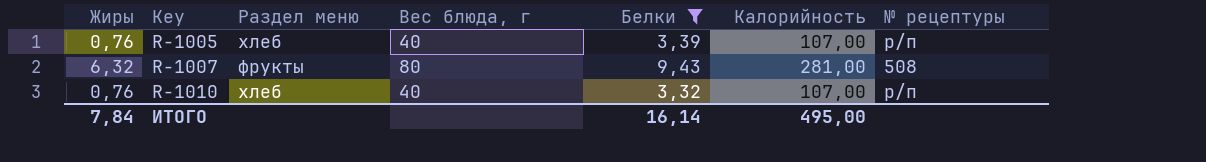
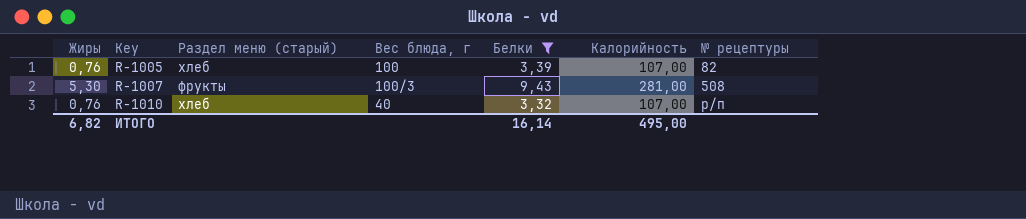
column name: Раздел меню -> Раздел меню (старый)
R-1005 | Вес блюда, г: 40 -> 100
R-1005 | № рецептуры: р/п -> 82
R-1007 | Жиры: 6,32 -> 5,30
R-1007 | Вес блюда, г: 80 -> 100/3
ИТОГО | Жиры: 7,84 -> 6,82

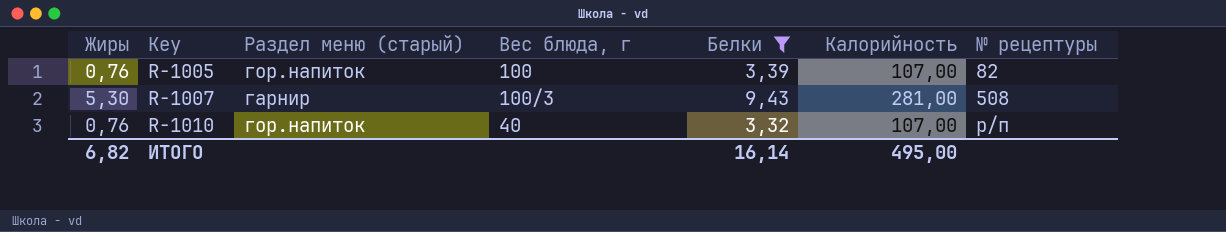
R-1005 | Раздел меню (старый): хлеб -> гор.напиток
R-1007 | Раздел меню (старый): фрукты -> гарнир
R-1010 | Раздел меню (старый): хлеб -> гор.напиток

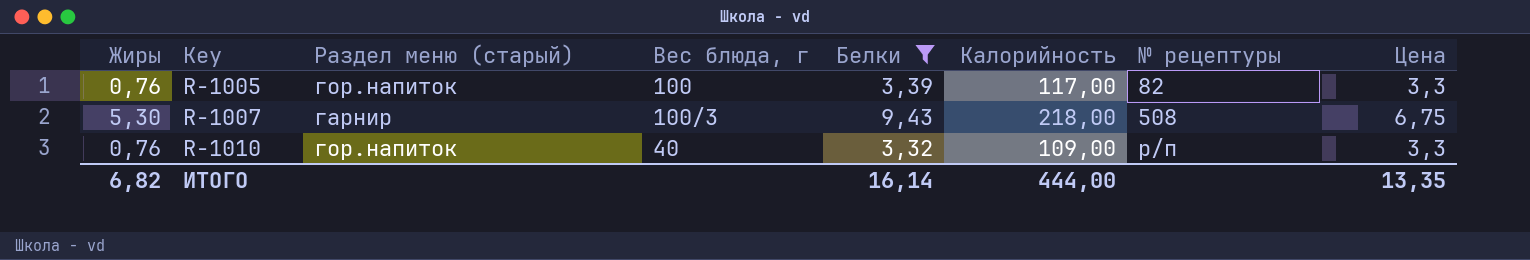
column Цена | position: none -> 8
R-1005 | Калорийность: 107,00 -> 117,00
R-1007 | Калорийность: 281,00 -> 218,00
R-1010 | Калорийность: 107,00 -> 109,00
ИТОГО | Калорийность: 495,00 -> 444,00

